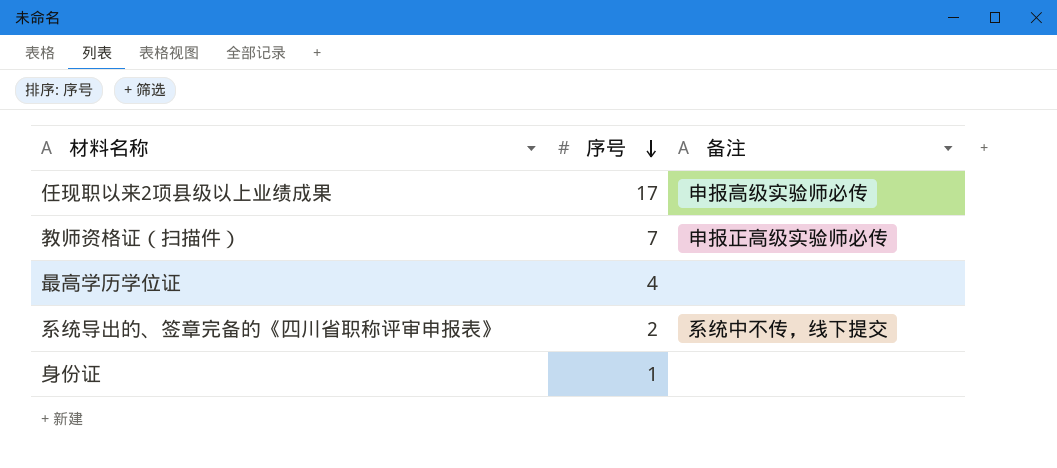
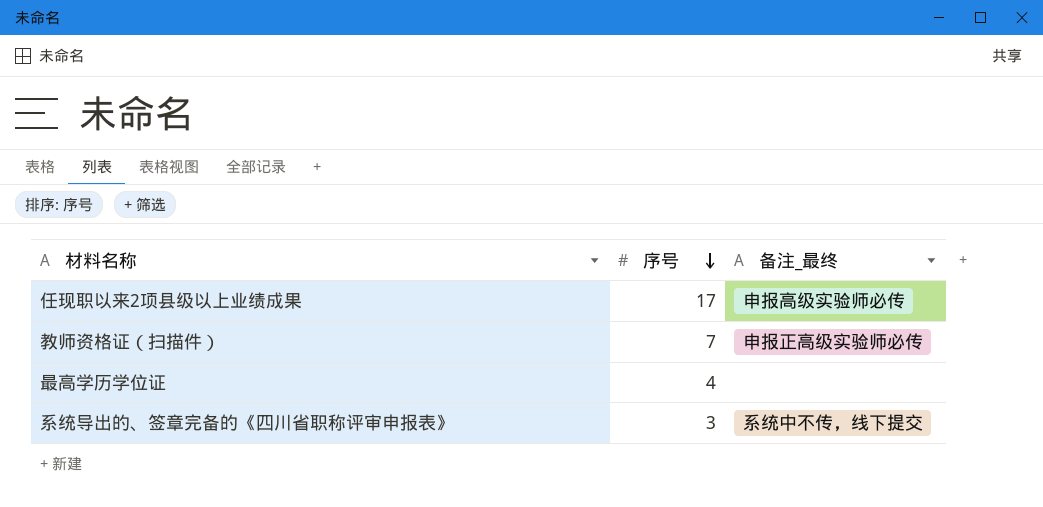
column name: 备注 -> 备注_最终
row 身份证: 1 | none -> none
系统导出的、签章完备的《四川省职称评审申报表》 | 序号: 2 -> 3

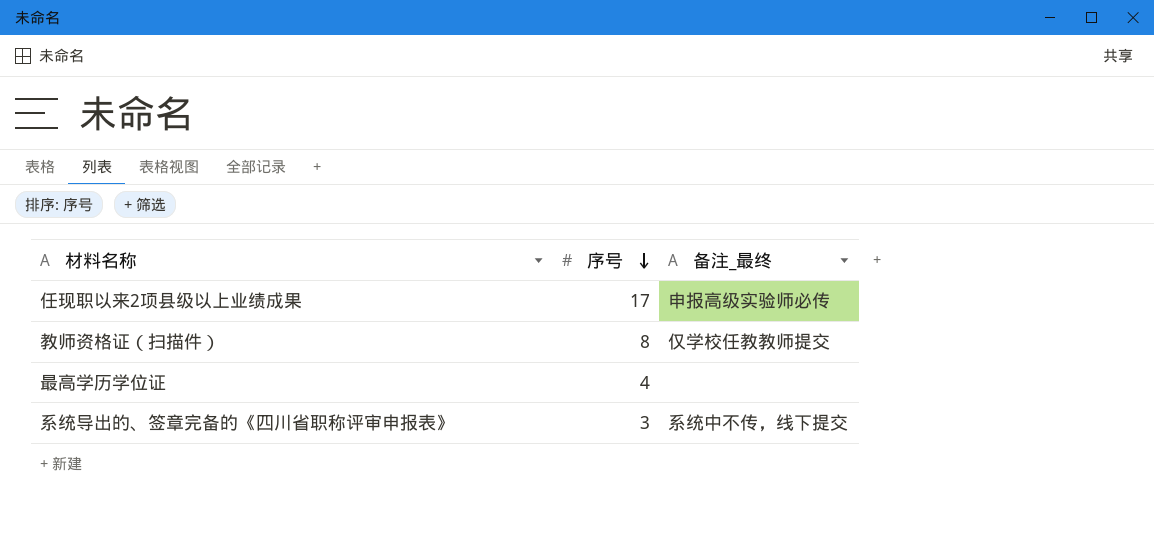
教师资格证（扫描件） | 序号: 7 -> 8
教师资格证（扫描件） | 备注_最终: 申报正高级实验师必传 -> 仅学校任教教师提交

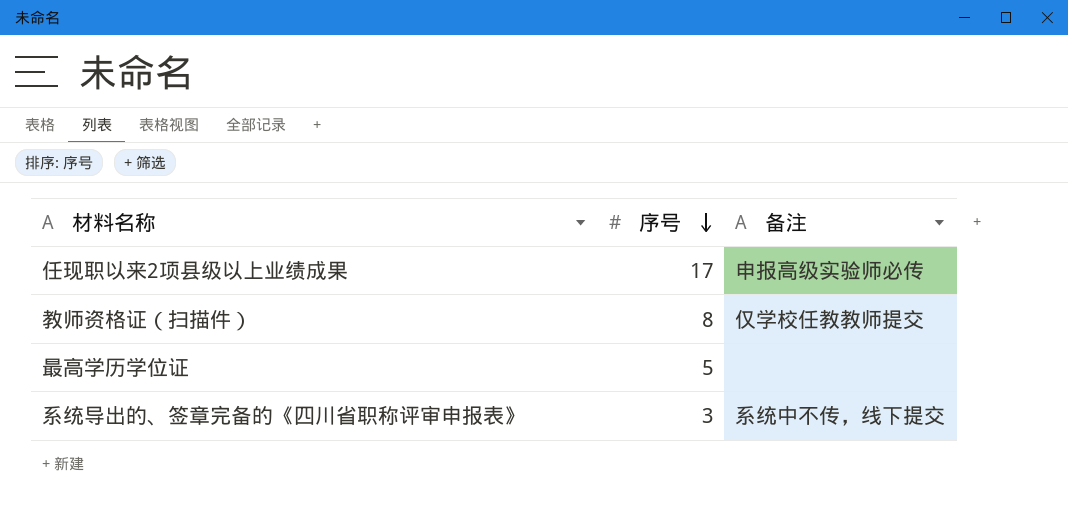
column name: 备注_最终 -> 备注
最高学历学位证 | 序号: 4 -> 5

